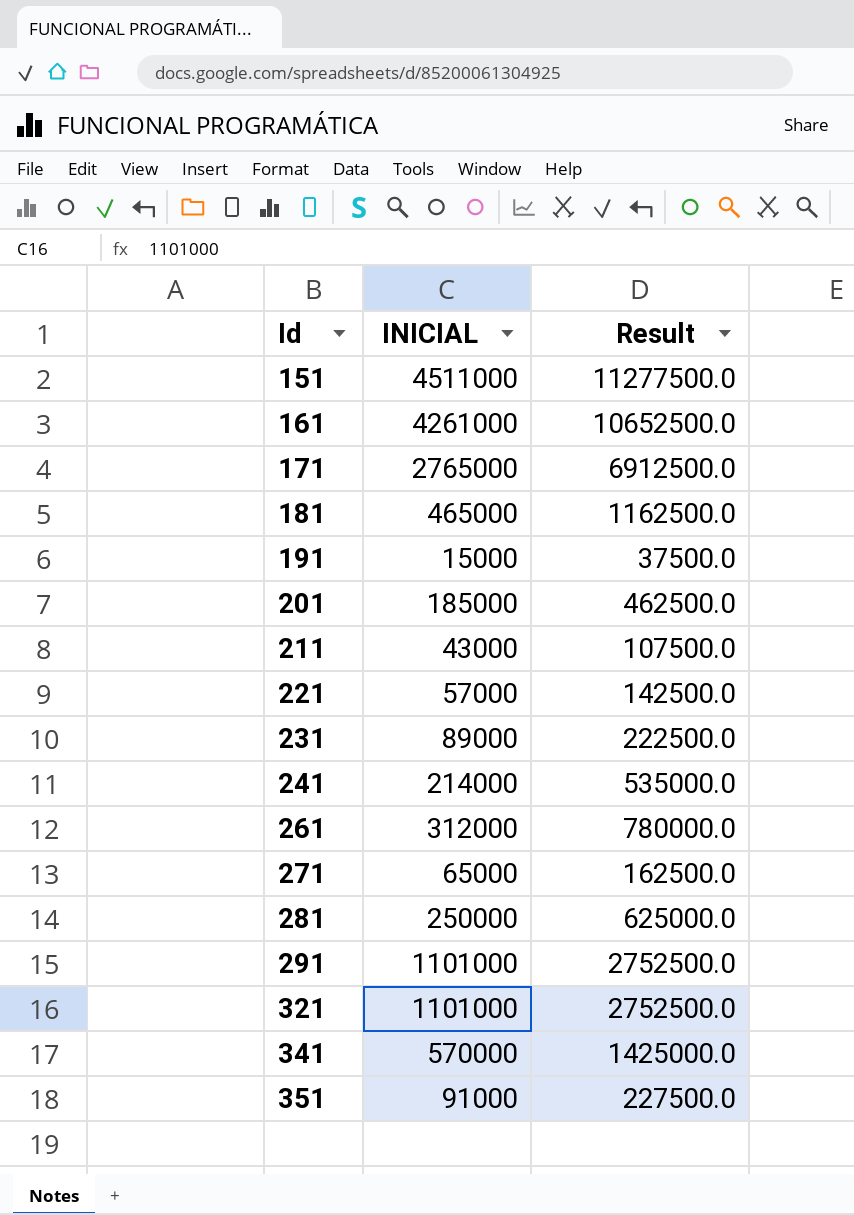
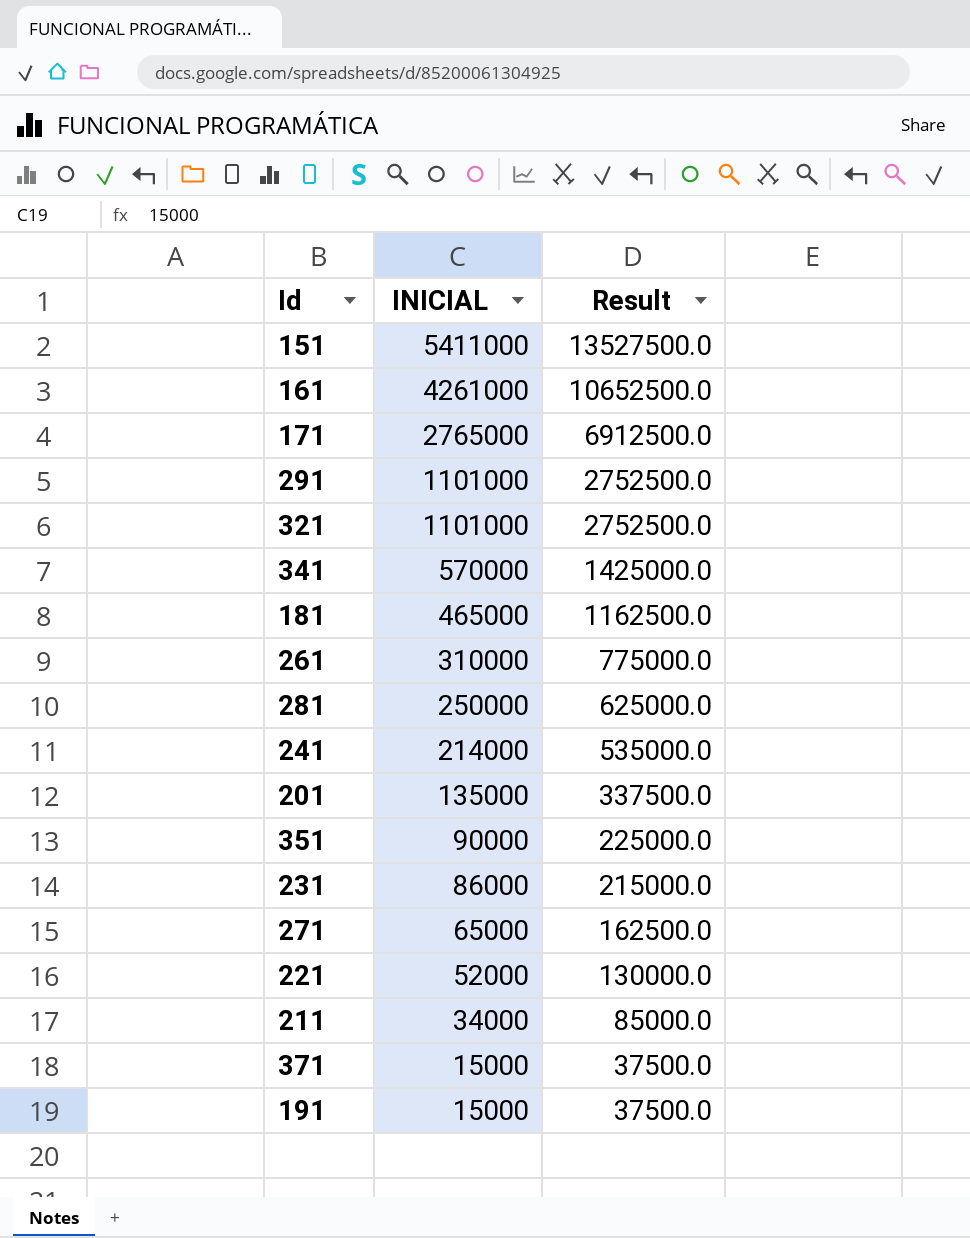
row order: Id ascending -> INICIAL descending
151 | INICIAL: 4511000 -> 5411000
151 | Result: 11277500.0 -> 13527500.0
261 | INICIAL: 312000 -> 310000
261 | Result: 780000.0 -> 775000.0
201 | INICIAL: 185000 -> 135000
201 | Result: 462500.0 -> 337500.0
351 | INICIAL: 91000 -> 90000
351 | Result: 227500.0 -> 225000.0
231 | INICIAL: 89000 -> 86000
231 | Result: 222500.0 -> 215000.0
221 | INICIAL: 57000 -> 52000
221 | Result: 142500.0 -> 130000.0
211 | INICIAL: 43000 -> 34000
211 | Result: 107500.0 -> 85000.0
row 371: none -> 15000 | 37500.0

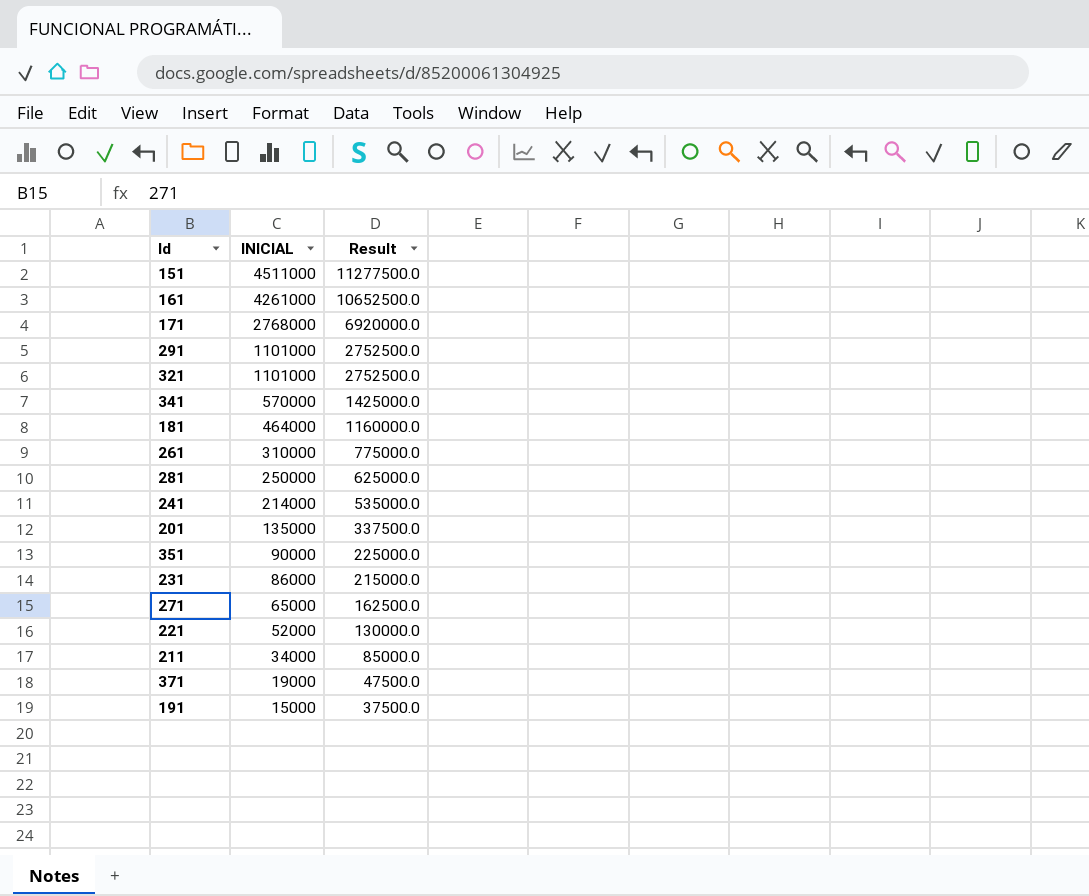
151 | INICIAL: 5411000 -> 4511000
151 | Result: 13527500.0 -> 11277500.0
171 | INICIAL: 2765000 -> 2768000
171 | Result: 6912500.0 -> 6920000.0
181 | INICIAL: 465000 -> 464000
181 | Result: 1162500.0 -> 1160000.0
371 | INICIAL: 15000 -> 19000
371 | Result: 37500.0 -> 47500.0

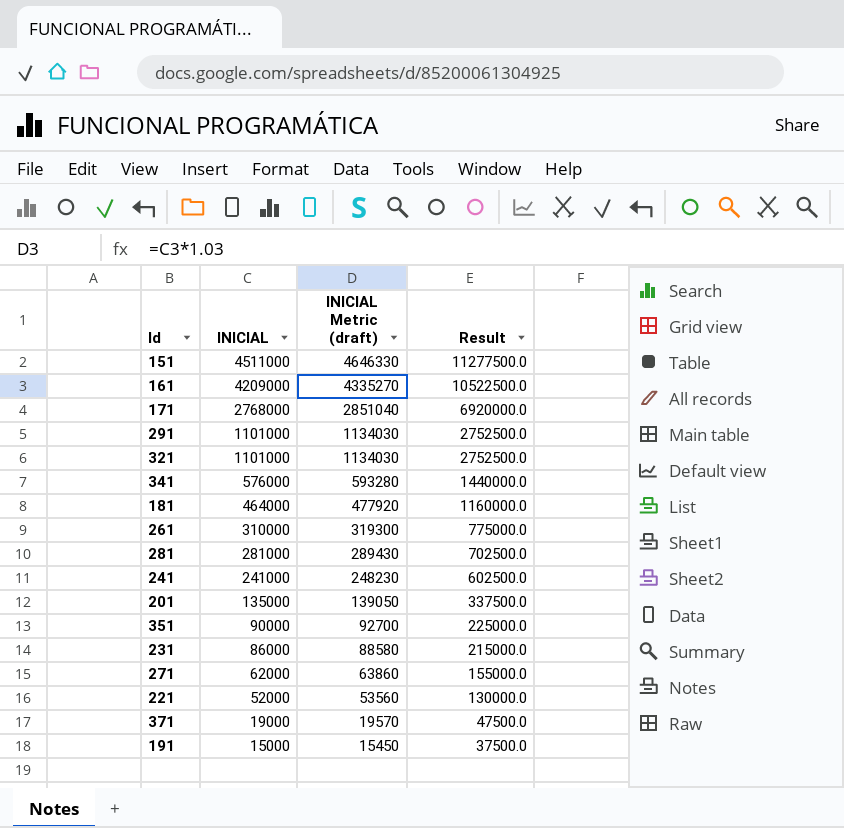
column INICIAL Metric (draft) | formula: none -> [INICIAL] * 1.03
row 211: 34000 | 85000.0 -> none
161 | INICIAL: 4261000 -> 4209000
161 | Result: 10652500.0 -> 10522500.0
341 | INICIAL: 570000 -> 576000
341 | Result: 1425000.0 -> 1440000.0
281 | INICIAL: 250000 -> 281000
281 | Result: 625000.0 -> 702500.0
241 | INICIAL: 214000 -> 241000
241 | Result: 535000.0 -> 602500.0
271 | INICIAL: 65000 -> 62000
271 | Result: 162500.0 -> 155000.0

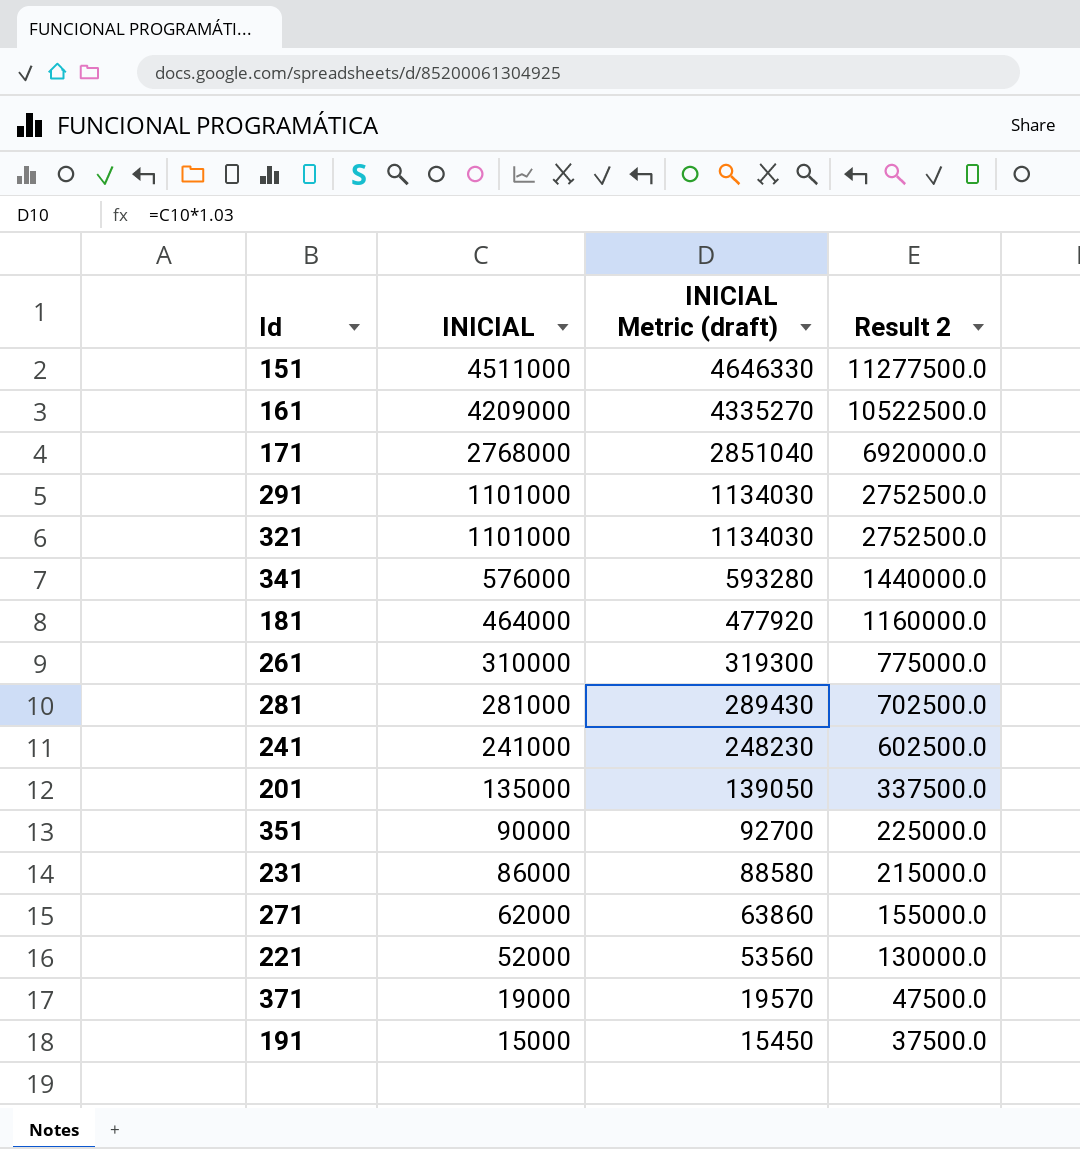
column name: Result -> Result 2

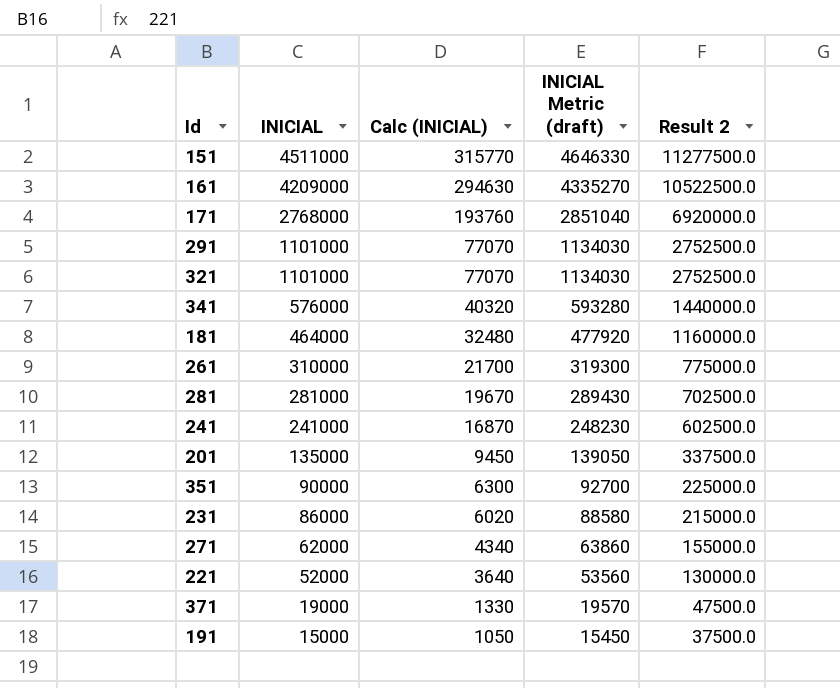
column Calc (INICIAL) | formula: none -> [INICIAL] * 0.07

